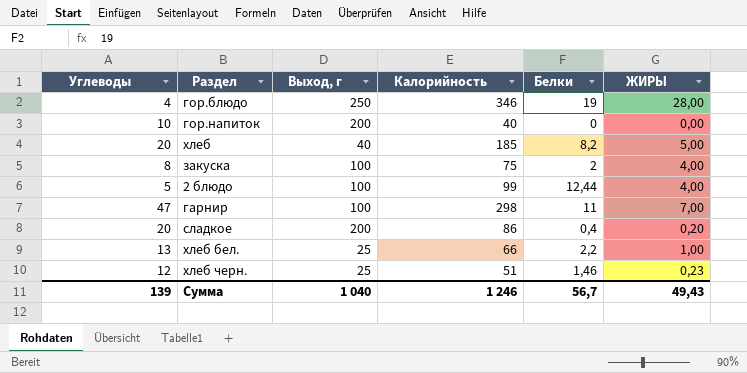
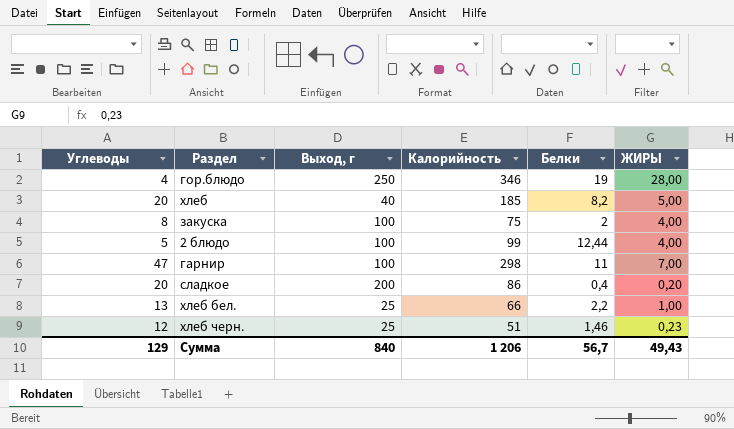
row гор.напиток: 10 | 200 | 40 | 0 | 0,00 -> none
Сумма | Углеводы: 139 -> 129
Сумма | Выход, г: 1 040 -> 840
Сумма | Калорийность: 1 246 -> 1 206

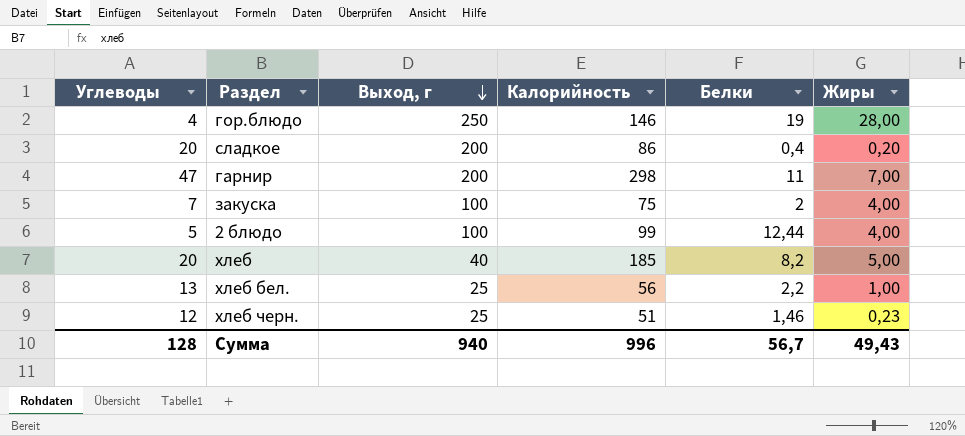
row order: none -> Выход, г descending
column name: ЖИРЫ -> Жиры
гор.блюдо | Калорийность: 346 -> 146
гарнир | Выход, г: 100 -> 200
закуска | Углеводы: 8 -> 7
хлеб бел. | Калорийность: 66 -> 56
Сумма | Углеводы: 129 -> 128
Сумма | Выход, г: 840 -> 940
Сумма | Калорийность: 1 206 -> 996

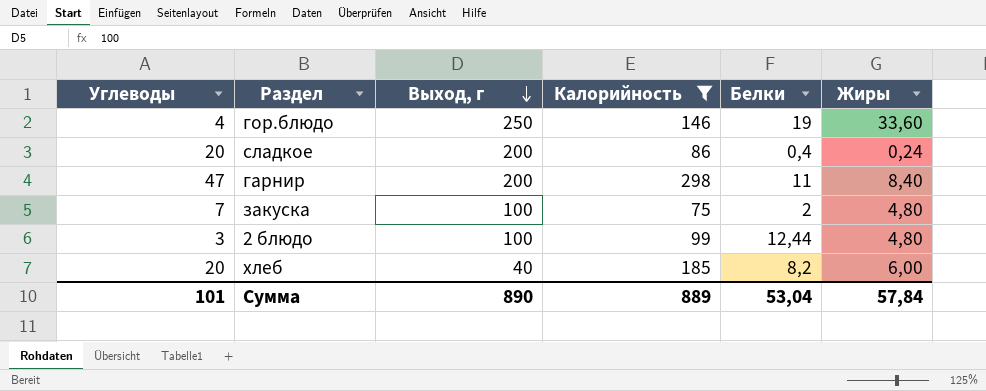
filter: none -> Калорийность >= 75
гор.блюдо | Жиры: 28,00 -> 33,60
сладкое | Жиры: 0,20 -> 0,24
гарнир | Жиры: 7,00 -> 8,40
закуска | Жиры: 4,00 -> 4,80
2 блюдо | Углеводы: 5 -> 3
2 блюдо | Жиры: 4,00 -> 4,80
хлеб | Жиры: 5,00 -> 6,00
Сумма | Углеводы: 128 -> 101
Сумма | Выход, г: 940 -> 890
Сумма | Калорийность: 996 -> 889
Сумма | Белки: 56,7 -> 53,04
Сумма | Жиры: 49,43 -> 57,84

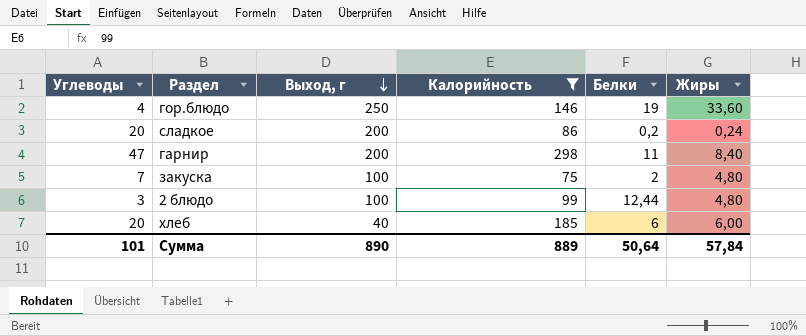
сладкое | Белки: 0,4 -> 0,2
хлеб | Белки: 8,2 -> 6
Сумма | Белки: 53,04 -> 50,64

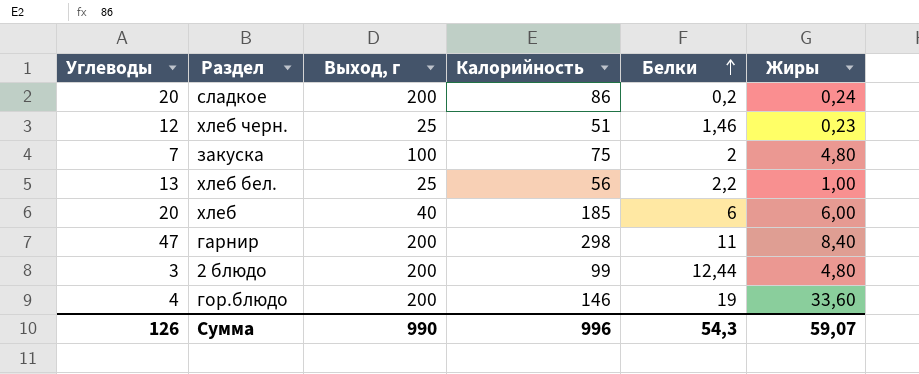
filter: Калорийность >= 75 -> none
row order: Выход, г descending -> Белки ascending
2 блюдо | Выход, г: 100 -> 200
гор.блюдо | Выход, г: 250 -> 200
Сумма | Углеводы: 101 -> 126
Сумма | Выход, г: 890 -> 990
Сумма | Калорийность: 889 -> 996
Сумма | Белки: 50,64 -> 54,3
Сумма | Жиры: 57,84 -> 59,07

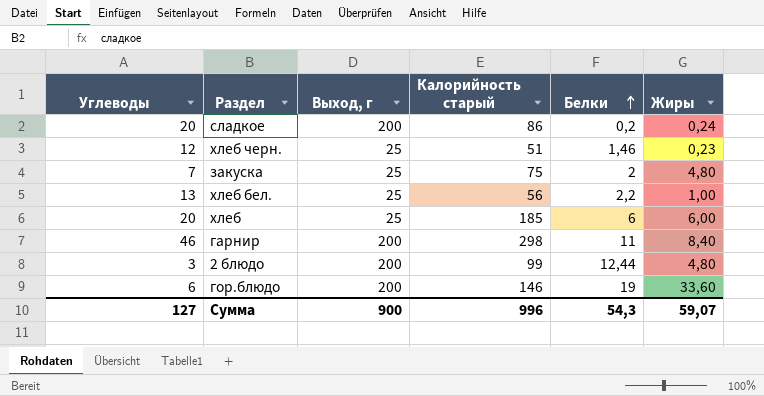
column name: Калорийность -> Калорийность старый
закуска | Выход, г: 100 -> 25
хлеб | Выход, г: 40 -> 25
гарнир | Углеводы: 47 -> 46
гор.блюдо | Углеводы: 4 -> 6
Сумма | Углеводы: 126 -> 127
Сумма | Выход, г: 990 -> 900

